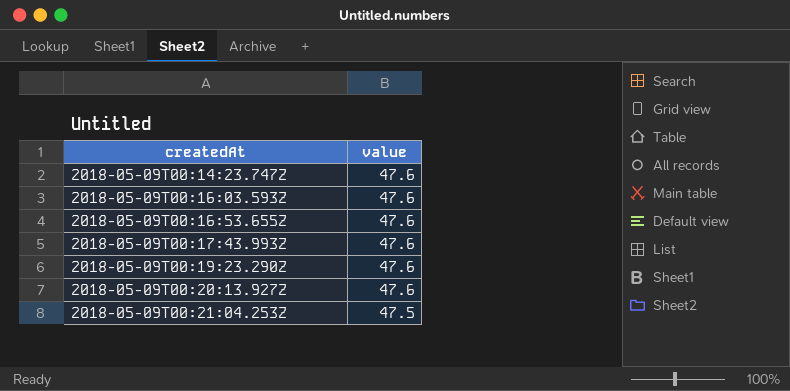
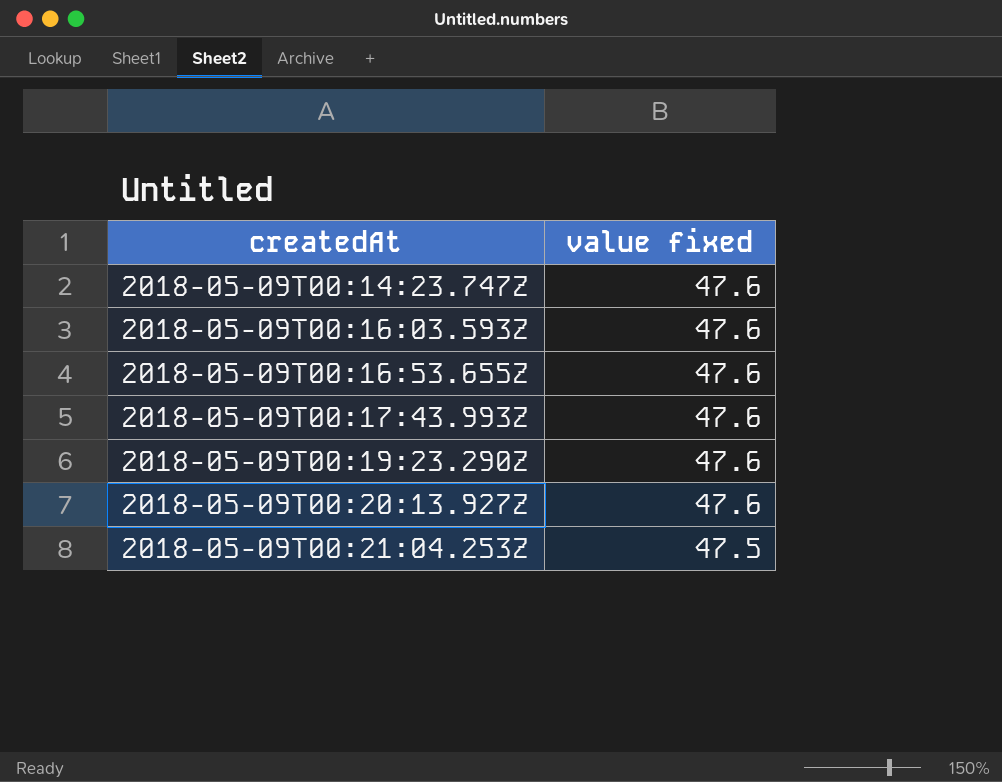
column name: value -> value fixed

